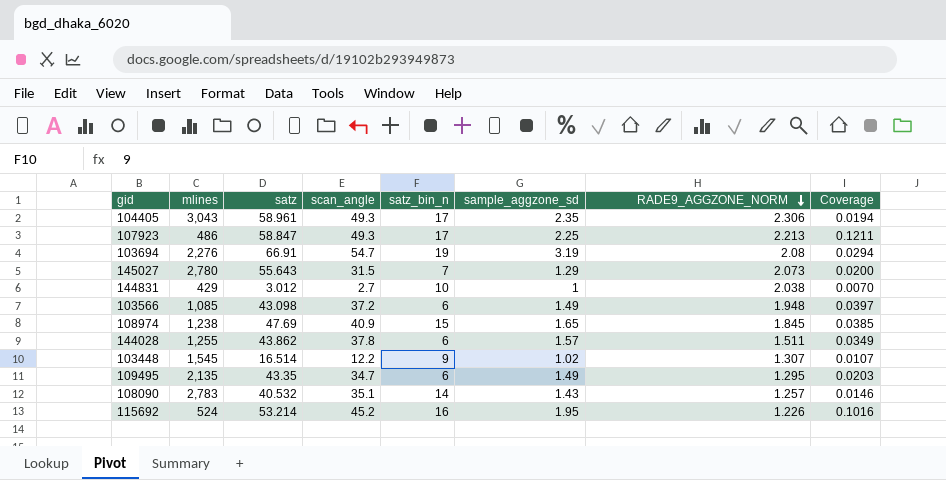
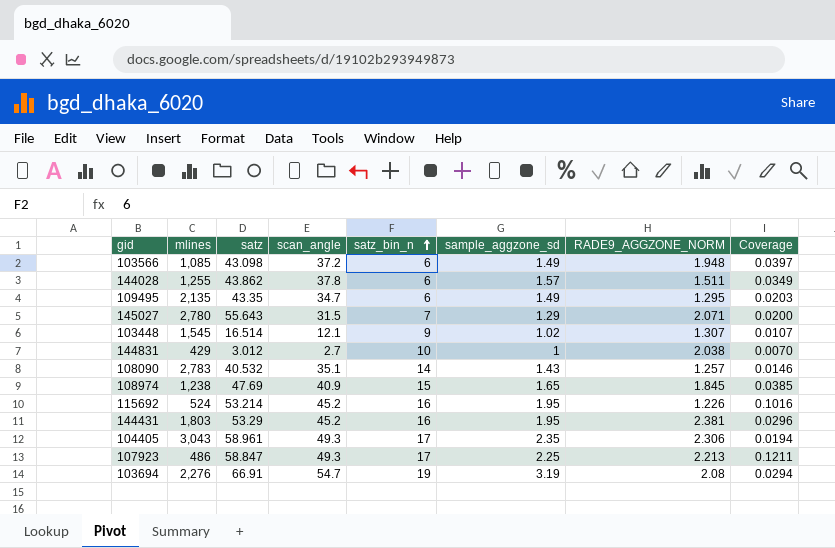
row order: RADE9_AGGZONE_NORM descending -> satz_bin_n ascending
145027 | RADE9_AGGZONE_NORM: 2.073 -> 2.071
103448 | scan_angle: 12.2 -> 12.1
row 144431: none -> 1,803 | 53.29 | 45.2 | 16 | 1.95 | 2.381 | 0.0296

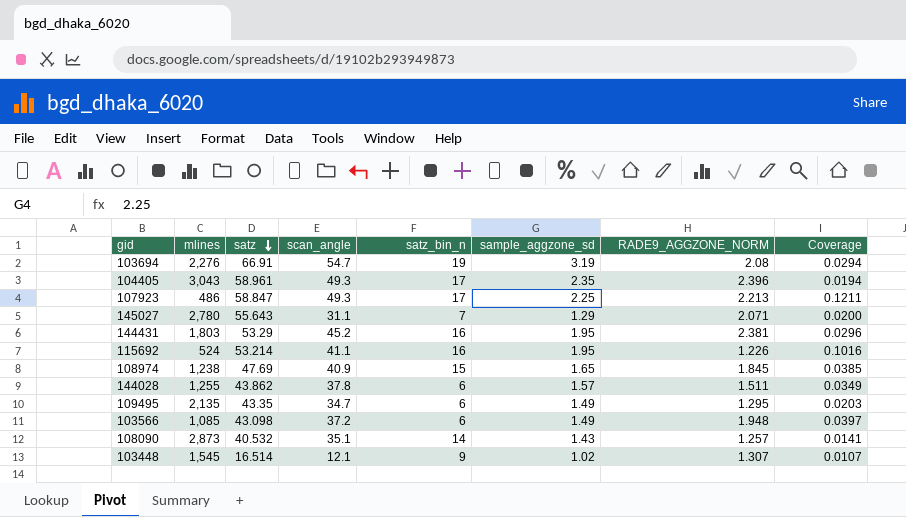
row order: satz_bin_n ascending -> satz descending
row 144831: 429 | 3.012 | 2.7 | 10 | 1 | 2.038 | 0.0070 -> none
104405 | RADE9_AGGZONE_NORM: 2.306 -> 2.396
145027 | scan_angle: 31.5 -> 31.1
115692 | scan_angle: 45.2 -> 41.1
108090 | mlines: 2,783 -> 2,873
108090 | Coverage: 0.0146 -> 0.0141

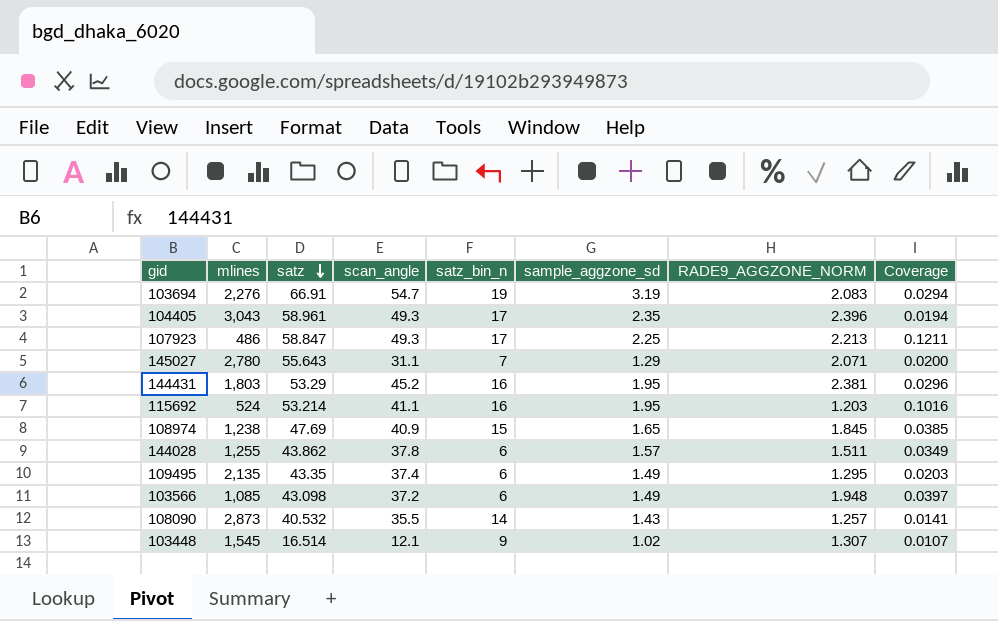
103694 | RADE9_AGGZONE_NORM: 2.08 -> 2.083
115692 | RADE9_AGGZONE_NORM: 1.226 -> 1.203
109495 | scan_angle: 34.7 -> 37.4
108090 | scan_angle: 35.1 -> 35.5

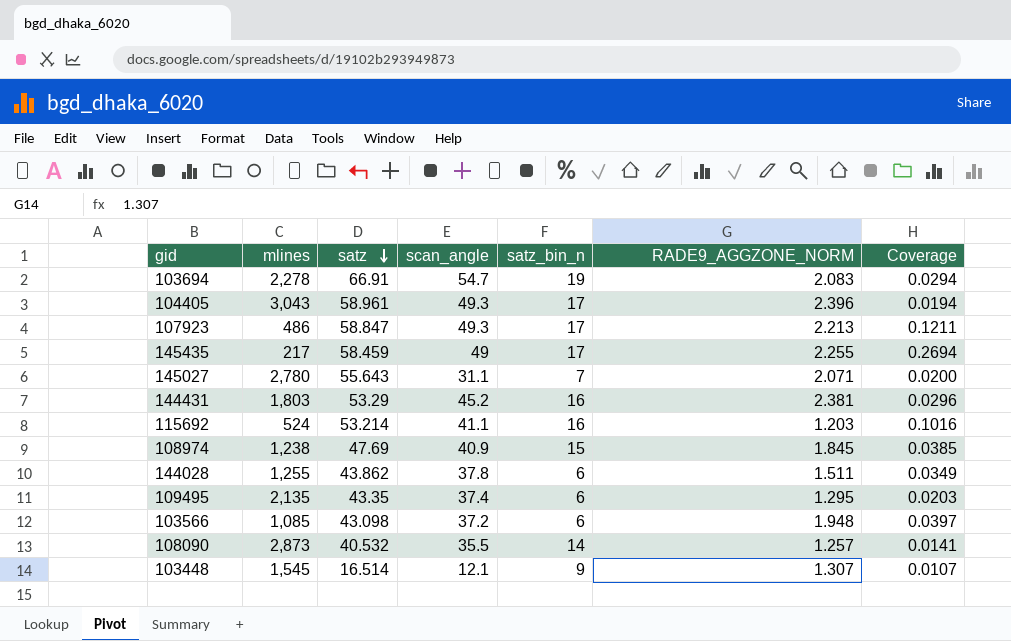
column sample_aggzone_sd | position: 6 -> none
103694 | mlines: 2,276 -> 2,278
row 145435: none -> 217 | 58.459 | 49 | 17 | 2.255 | 0.2694

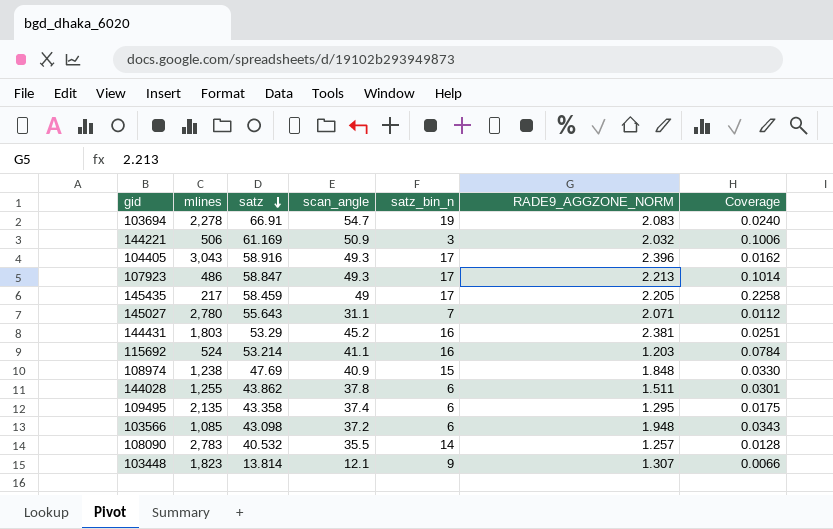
column Coverage | formula: [satz] / [mlines] -> [scan_angle] / [mlines]
row 144221: none -> 506 | 61.169 | 50.9 | 3 | 2.032 | 0.1006
104405 | satz: 58.961 -> 58.916
145435 | RADE9_AGGZONE_NORM: 2.255 -> 2.205
108974 | RADE9_AGGZONE_NORM: 1.845 -> 1.848
109495 | satz: 43.35 -> 43.358
108090 | mlines: 2,873 -> 2,783
103448 | mlines: 1,545 -> 1,823
103448 | satz: 16.514 -> 13.814

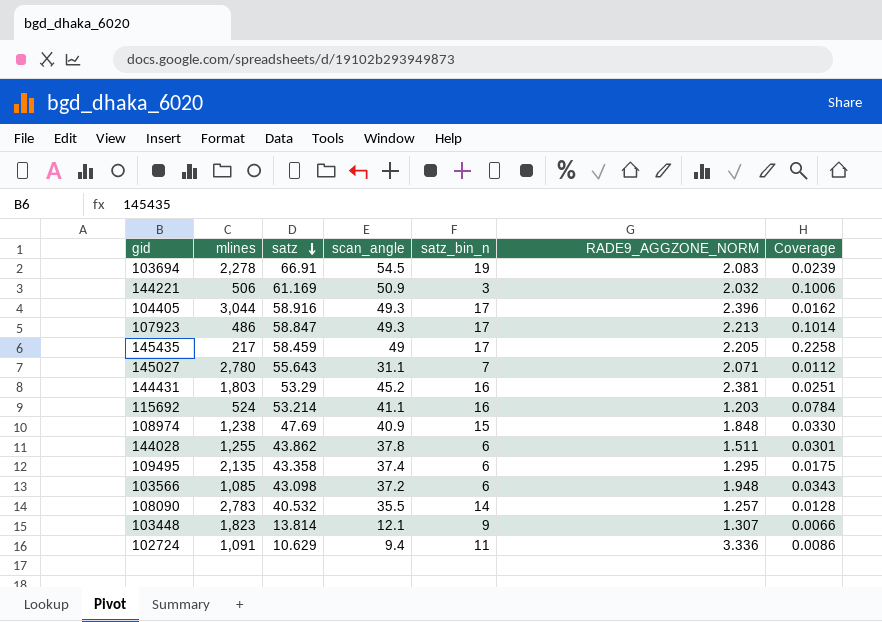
103694 | scan_angle: 54.7 -> 54.5
103694 | Coverage: 0.0240 -> 0.0239
104405 | mlines: 3,043 -> 3,044
row 102724: none -> 1,091 | 10.629 | 9.4 | 11 | 3.336 | 0.0086

